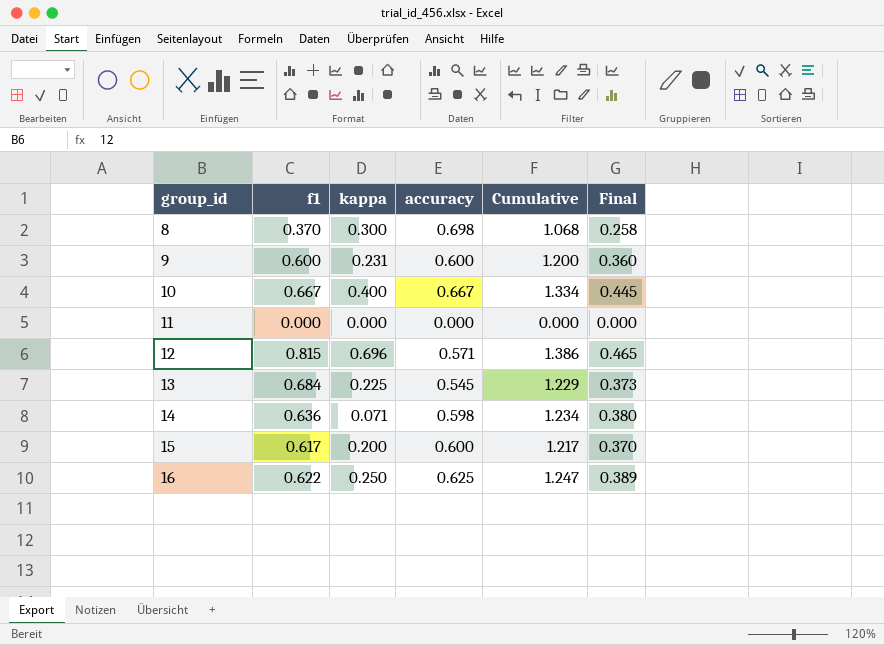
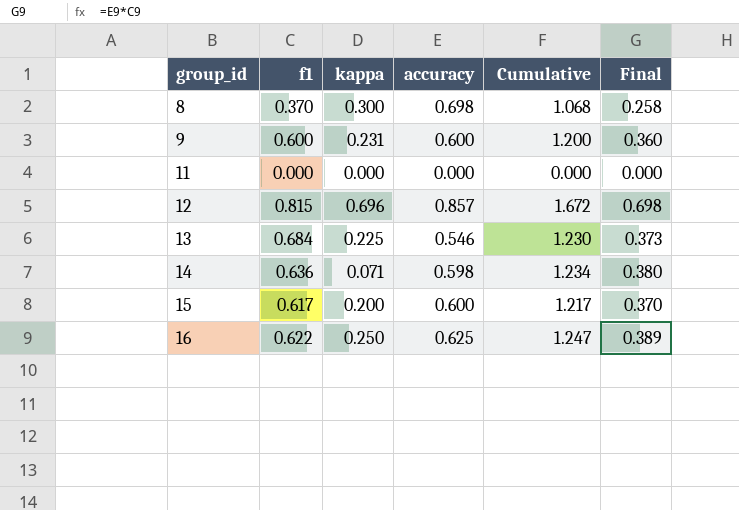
row 10: 0.667 | 0.400 | 0.667 | 1.334 | 0.445 -> none
12 | accuracy: 0.571 -> 0.857
12 | Cumulative: 1.386 -> 1.672
12 | Final: 0.465 -> 0.698
13 | accuracy: 0.545 -> 0.546
13 | Cumulative: 1.229 -> 1.230

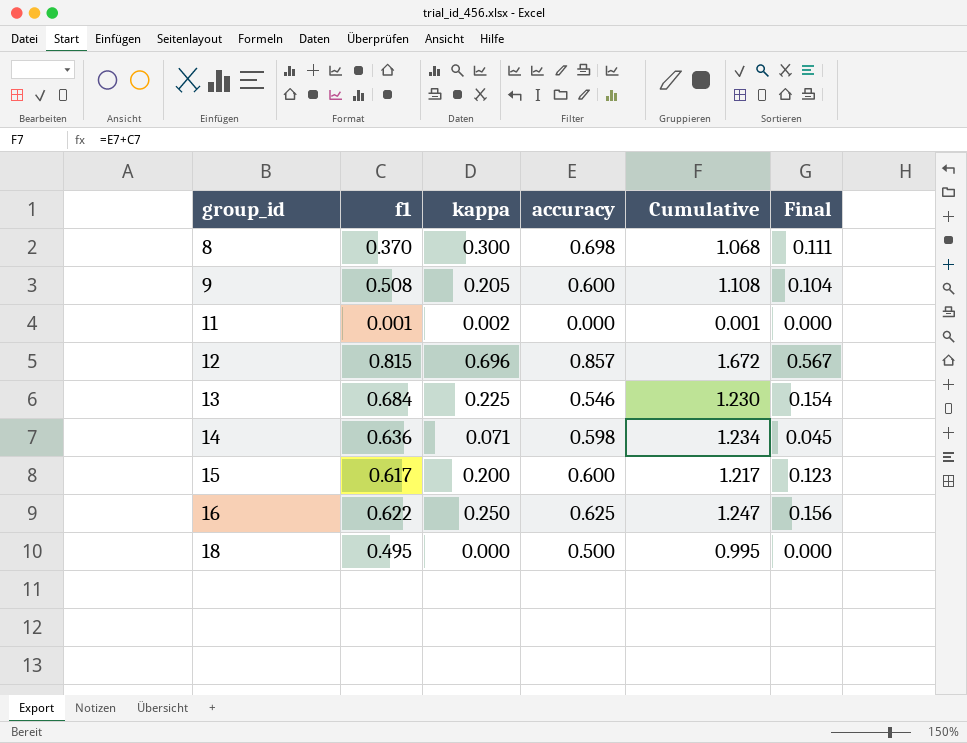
column Final | formula: [f1] * [accuracy] -> [f1] * [kappa]
9 | f1: 0.600 -> 0.508
9 | kappa: 0.231 -> 0.205
9 | Cumulative: 1.200 -> 1.108
11 | f1: 0.000 -> 0.001
11 | kappa: 0.000 -> 0.002
11 | Cumulative: 0.000 -> 0.001
row 18: none -> 0.495 | 0.000 | 0.500 | 0.995 | 0.000

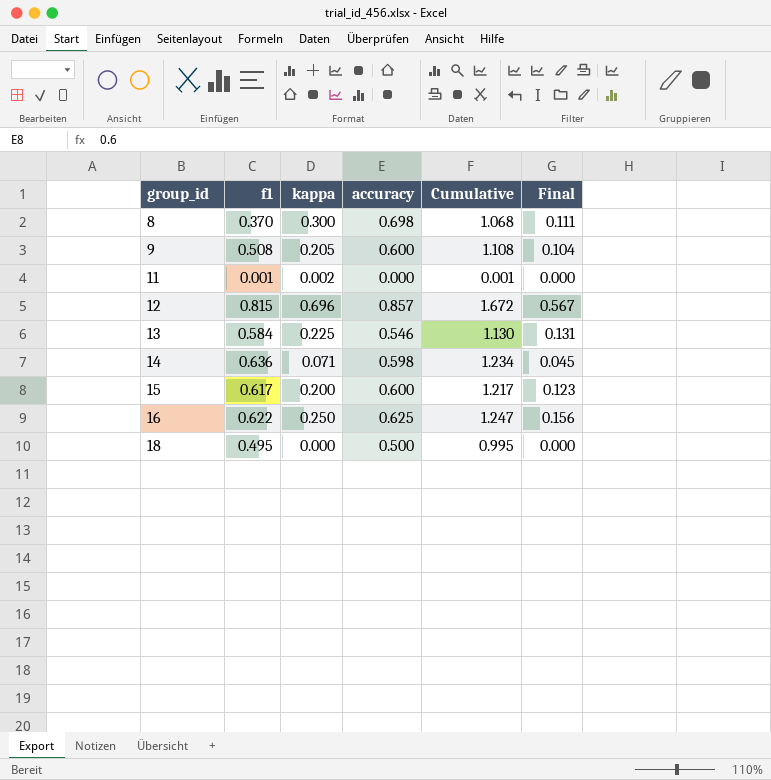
13 | f1: 0.684 -> 0.584
13 | Cumulative: 1.230 -> 1.130
13 | Final: 0.154 -> 0.131

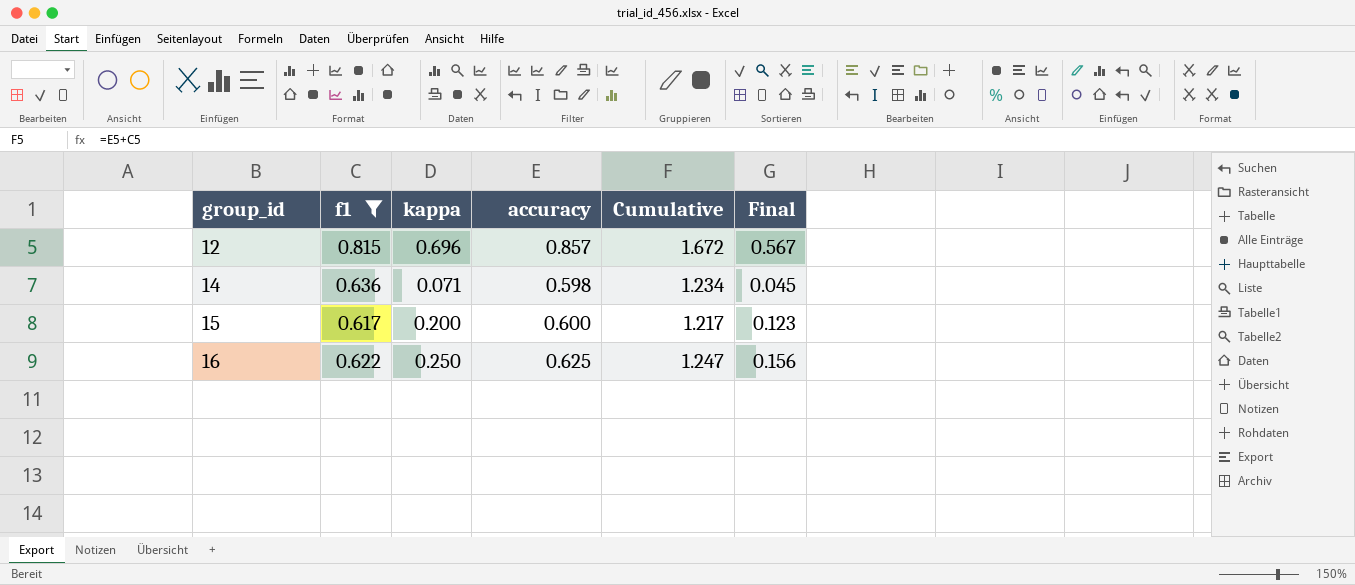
filter: none -> f1 >= 0.617

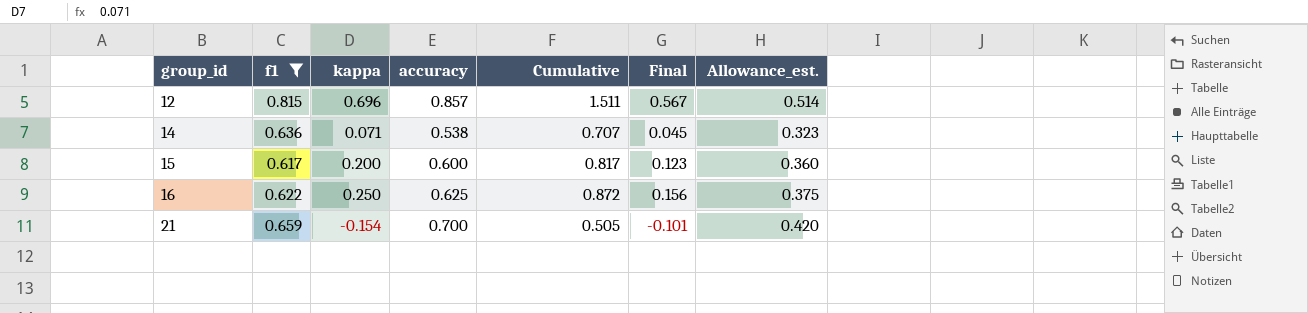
column Cumulative | formula: [f1] + [accuracy] -> [f1] + [kappa]
column Allowance_est. | formula: none -> [accuracy] * 0.6
14 | accuracy: 0.598 -> 0.538
row 21: none -> 0.659 | -0.154 | 0.700 | 0.505 | -0.101 | 0.420

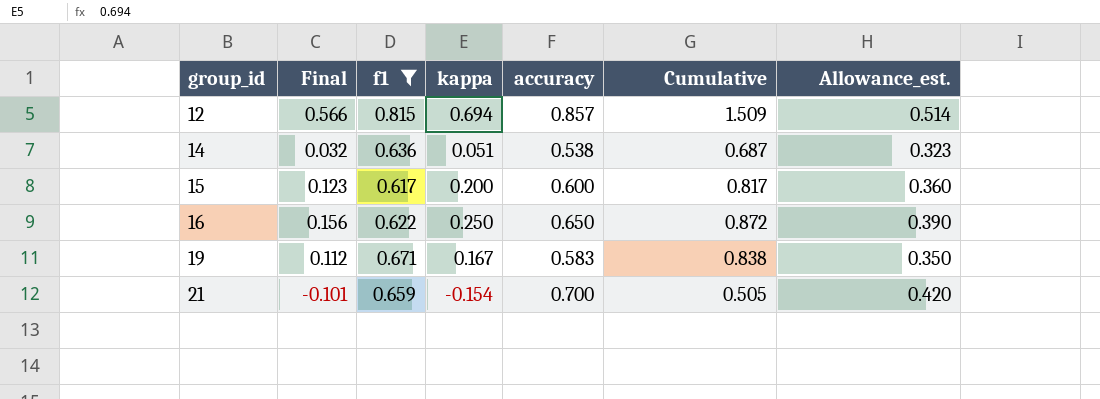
column Final | position: 6 -> 2
12 | Final: 0.567 -> 0.566
12 | kappa: 0.696 -> 0.694
12 | Cumulative: 1.511 -> 1.509
14 | Final: 0.045 -> 0.032
14 | kappa: 0.071 -> 0.051
14 | Cumulative: 0.707 -> 0.687
16 | accuracy: 0.625 -> 0.650
16 | Allowance_est.: 0.375 -> 0.390
row 19: none -> 0.112 | 0.671 | 0.167 | 0.583 | 0.838 | 0.350

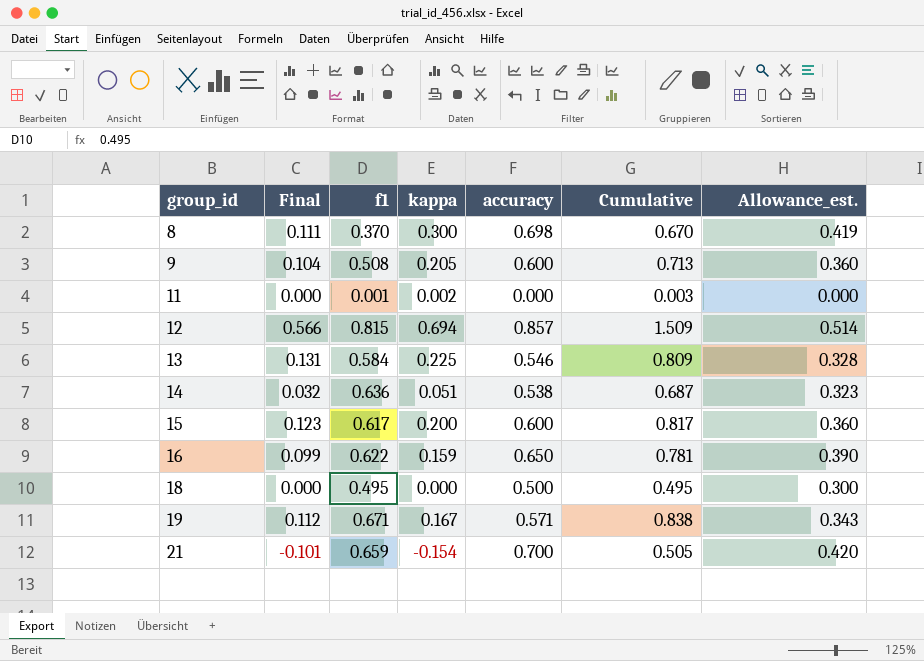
filter: f1 >= 0.617 -> none
16 | Final: 0.156 -> 0.099
16 | kappa: 0.250 -> 0.159
16 | Cumulative: 0.872 -> 0.781
19 | accuracy: 0.583 -> 0.571
19 | Allowance_est.: 0.350 -> 0.343

